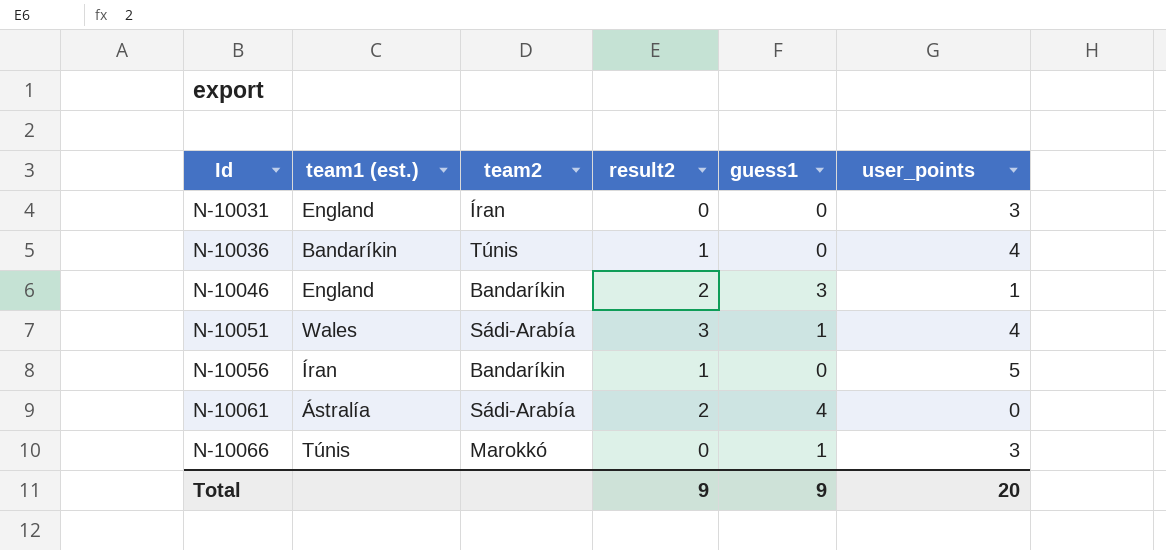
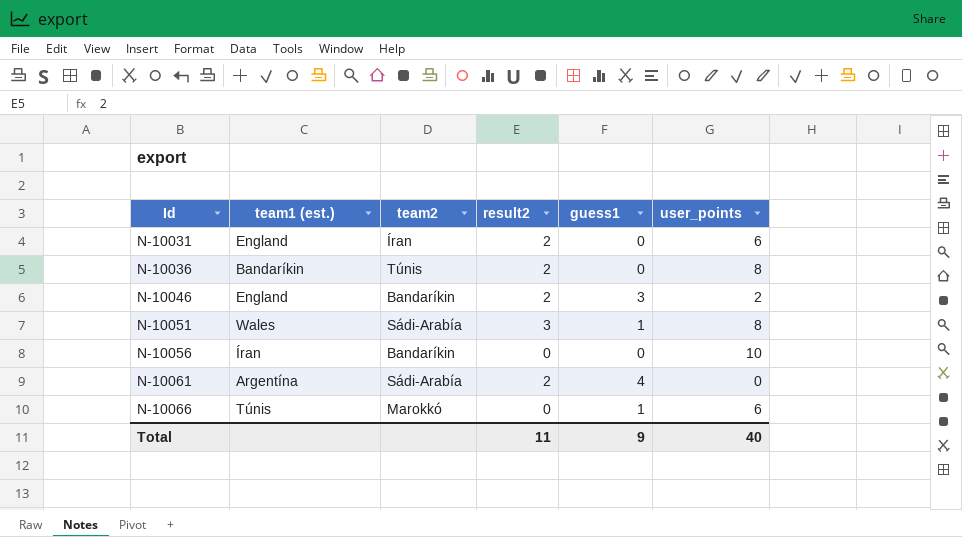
N-10031 | result2: 0 -> 2
N-10031 | user_points: 3 -> 6
N-10036 | result2: 1 -> 2
N-10036 | user_points: 4 -> 8
N-10046 | user_points: 1 -> 2
N-10051 | user_points: 4 -> 8
N-10056 | result2: 1 -> 0
N-10056 | user_points: 5 -> 10
N-10061 | team1 (est.): Ástralía -> Argentína
N-10066 | user_points: 3 -> 6
Total | result2: 9 -> 11
Total | user_points: 20 -> 40

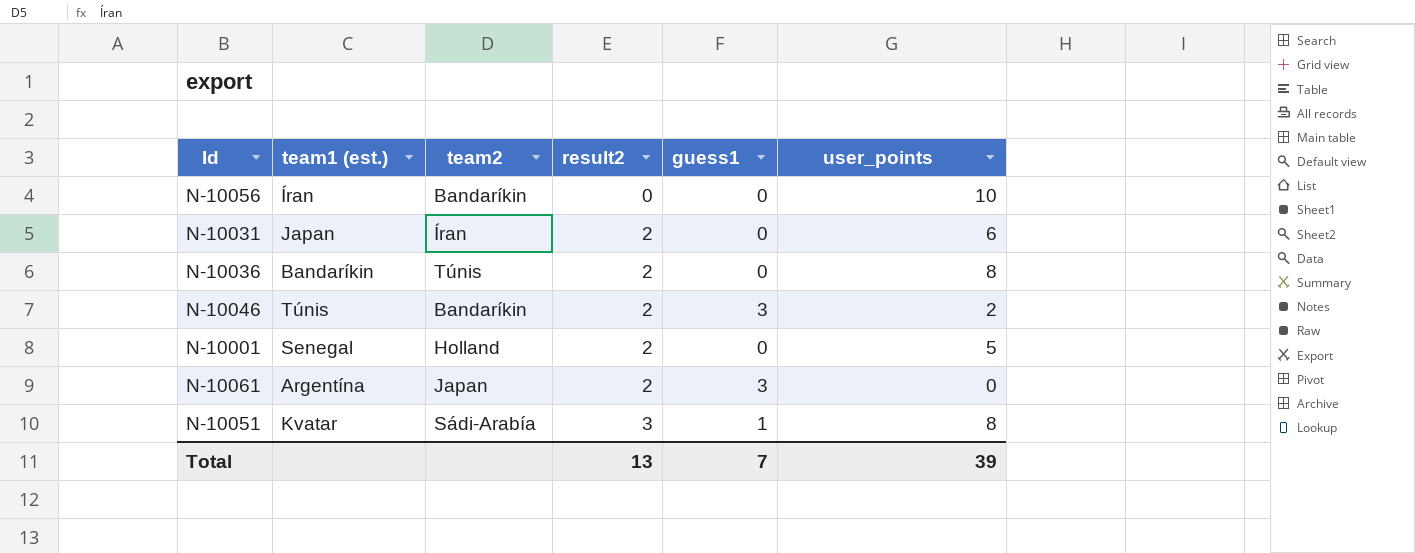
row order: Id ascending -> result2 ascending
row N-10066: Túnis | Marokkó | 0 | 1 | 6 -> none
N-10031 | team1 (est.): England -> Japan
N-10046 | team1 (est.): England -> Túnis
row N-10001: none -> Senegal | Holland | 2 | 0 | 5
N-10061 | team2: Sádi-Arabía -> Japan
N-10061 | guess1: 4 -> 3
N-10051 | team1 (est.): Wales -> Kvatar
Total | result2: 11 -> 13
Total | guess1: 9 -> 7
Total | user_points: 40 -> 39

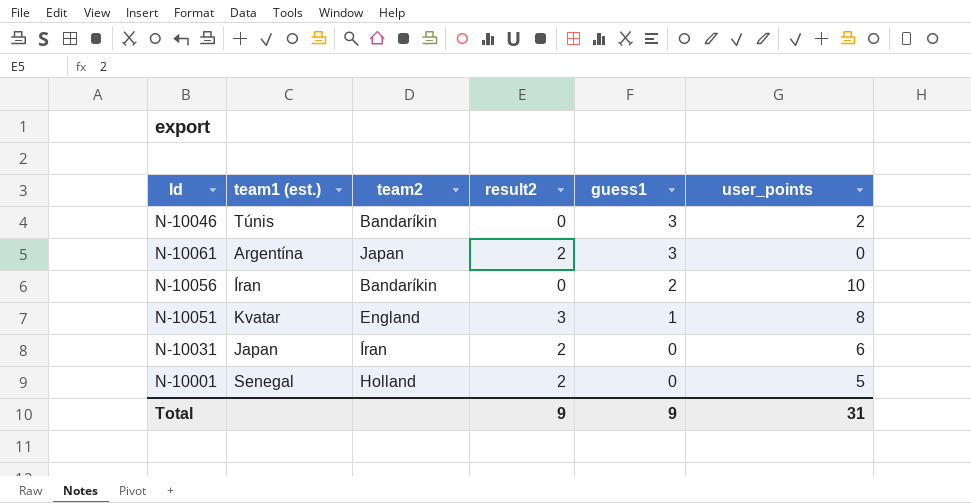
row order: result2 ascending -> guess1 descending
row N-10036: Bandaríkin | Túnis | 2 | 0 | 8 -> none
N-10046 | result2: 2 -> 0
N-10056 | guess1: 0 -> 2
N-10051 | team2: Sádi-Arabía -> England
Total | result2: 13 -> 9
Total | guess1: 7 -> 9
Total | user_points: 39 -> 31

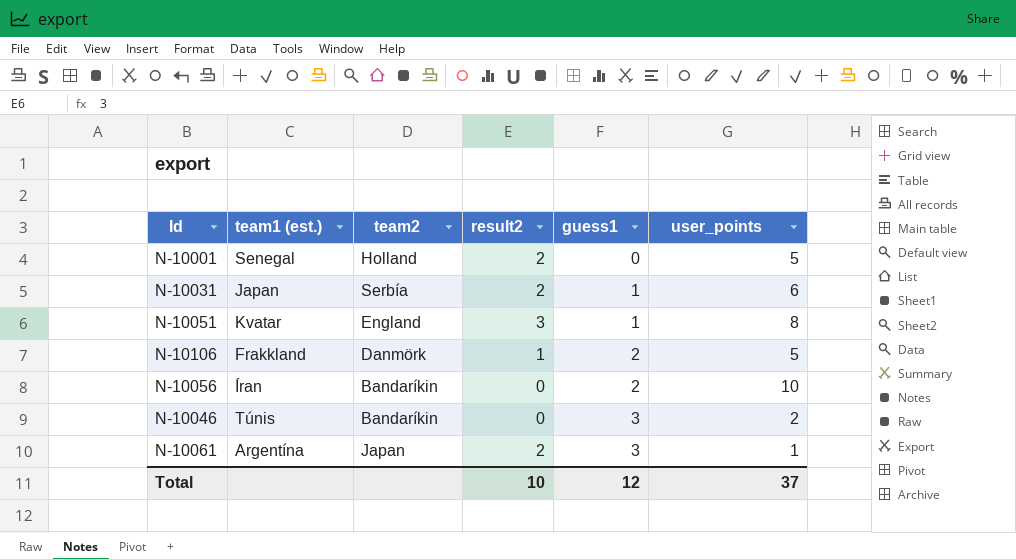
row order: guess1 descending -> guess1 ascending
N-10031 | team2: Íran -> Serbía
N-10031 | guess1: 0 -> 1
row N-10106: none -> Frakkland | Danmörk | 1 | 2 | 5
N-10061 | user_points: 0 -> 1
Total | result2: 9 -> 10
Total | guess1: 9 -> 12
Total | user_points: 31 -> 37

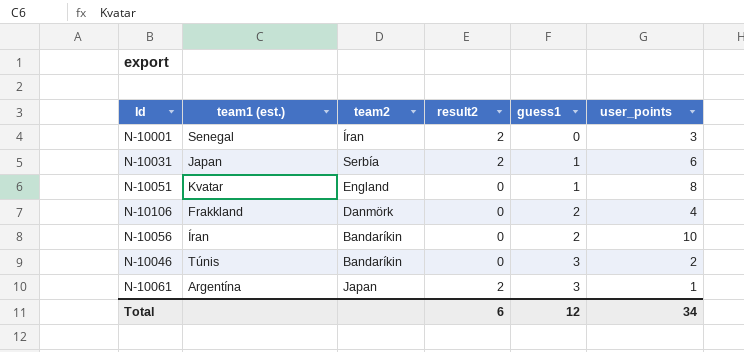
N-10001 | team2: Holland -> Íran
N-10001 | user_points: 5 -> 3
N-10051 | result2: 3 -> 0
N-10106 | result2: 1 -> 0
N-10106 | user_points: 5 -> 4
Total | result2: 10 -> 6
Total | user_points: 37 -> 34

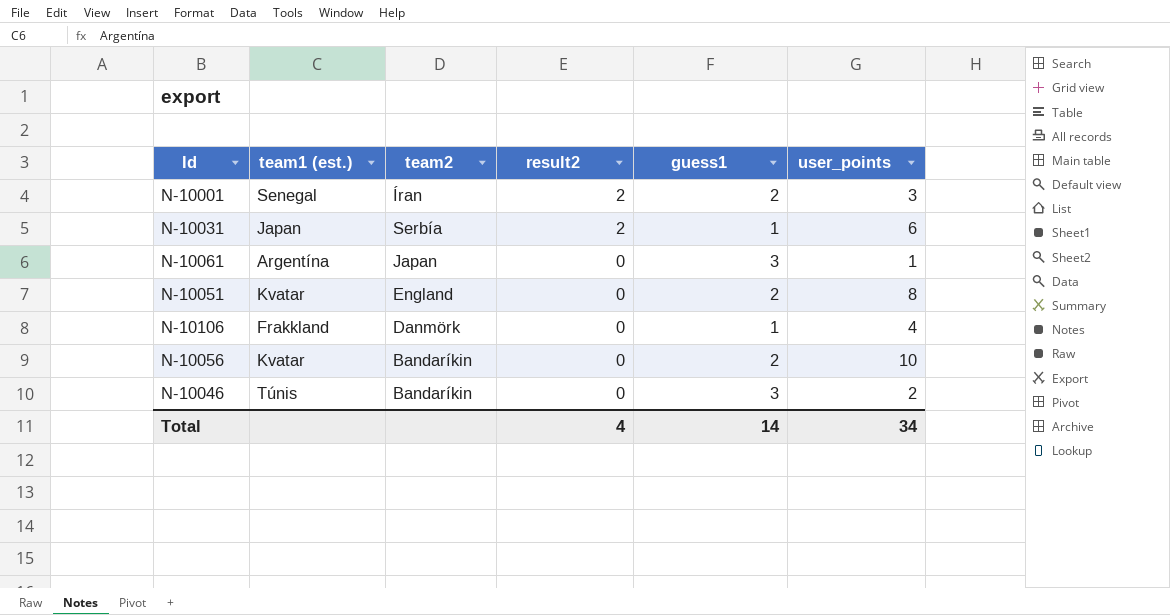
row order: guess1 ascending -> result2 descending
N-10001 | guess1: 0 -> 2
N-10061 | result2: 2 -> 0
N-10051 | guess1: 1 -> 2
N-10106 | guess1: 2 -> 1
N-10056 | team1 (est.): Íran -> Kvatar
Total | result2: 6 -> 4
Total | guess1: 12 -> 14

